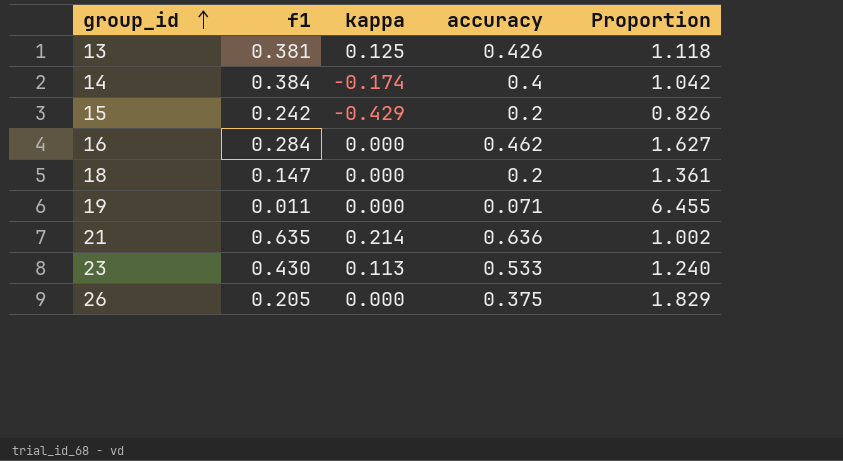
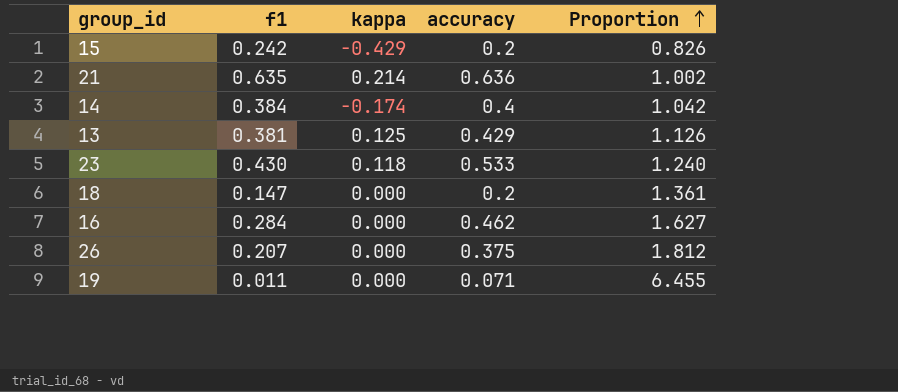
row order: group_id ascending -> Proportion ascending
13 | accuracy: 0.426 -> 0.429
13 | Proportion: 1.118 -> 1.126
23 | kappa: 0.113 -> 0.118
26 | f1: 0.205 -> 0.207
26 | Proportion: 1.829 -> 1.812

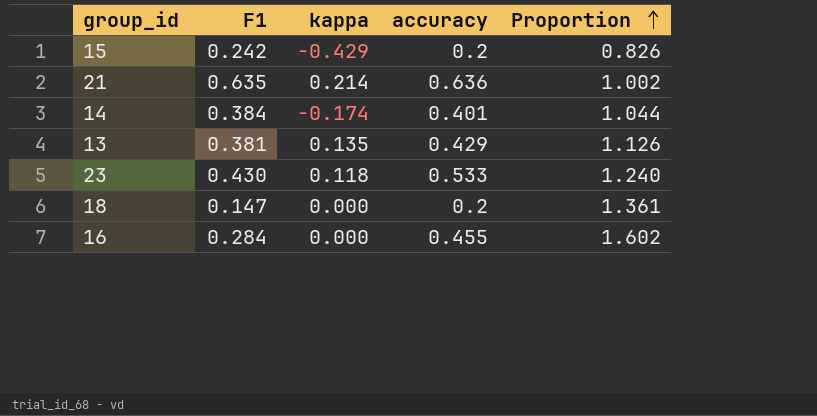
column name: f1 -> F1
row 26: 0.207 | 0.000 | 0.375 | 1.812 -> none
row 19: 0.011 | 0.000 | 0.071 | 6.455 -> none
14 | accuracy: 0.4 -> 0.401
14 | Proportion: 1.042 -> 1.044
13 | kappa: 0.125 -> 0.135
16 | accuracy: 0.462 -> 0.455
16 | Proportion: 1.627 -> 1.602

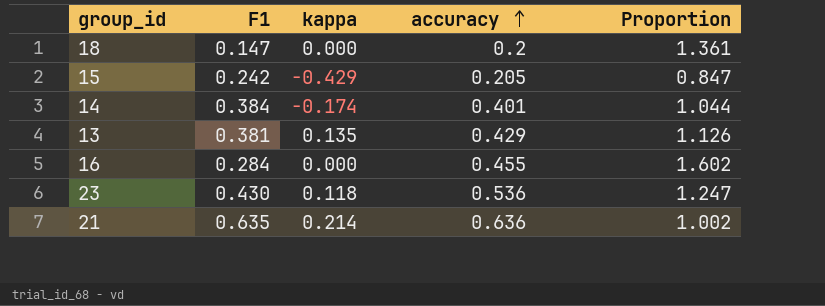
row order: Proportion ascending -> accuracy ascending
15 | accuracy: 0.2 -> 0.205
15 | Proportion: 0.826 -> 0.847
23 | accuracy: 0.533 -> 0.536
23 | Proportion: 1.240 -> 1.247

